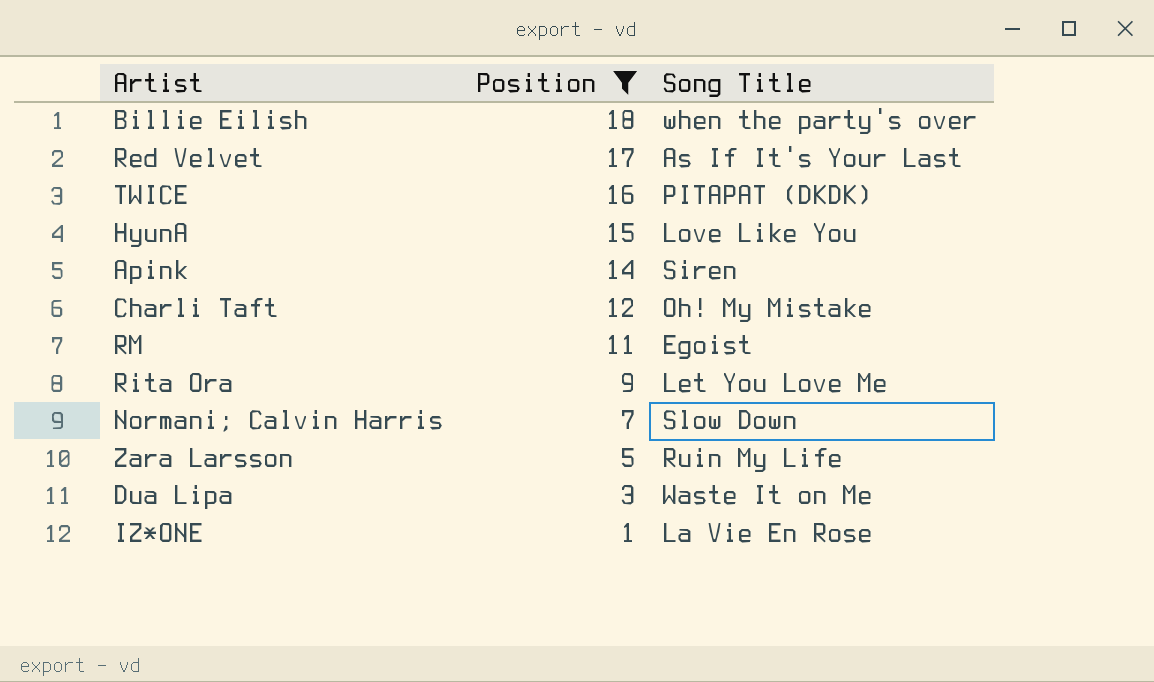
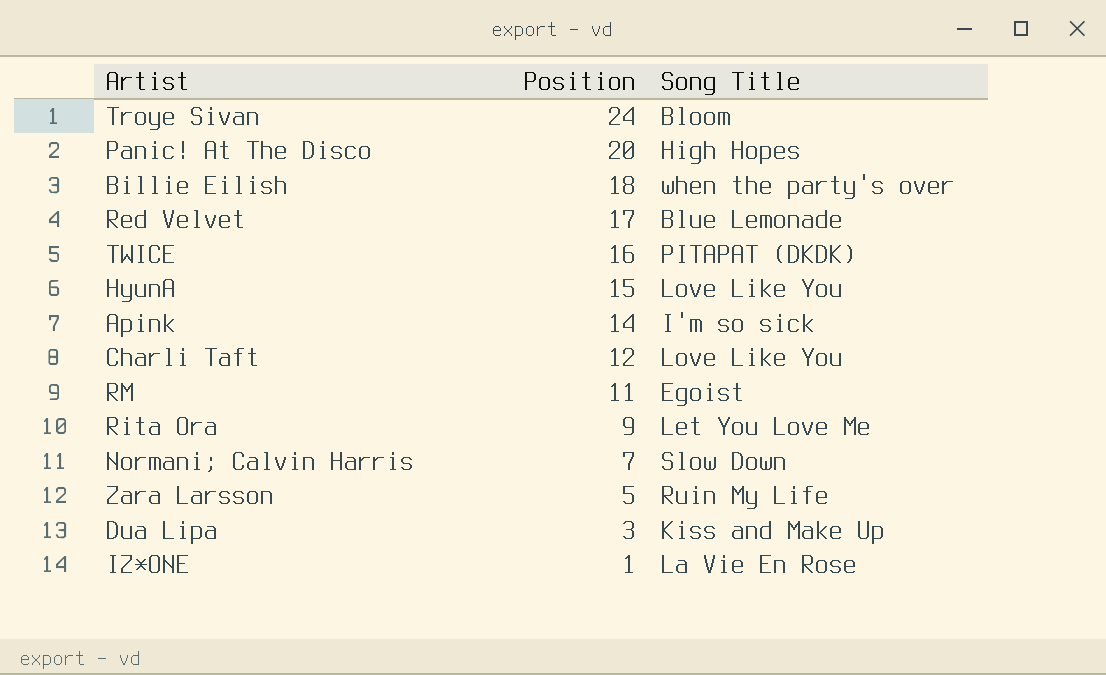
filter: Position <= 18 -> none
Red Velvet | Song Title: As If It's Your Last -> Blue Lemonade
Apink | Song Title: Siren -> I'm so sick
Charli Taft | Song Title: Oh! My Mistake -> Love Like You
Dua Lipa | Song Title: Waste It on Me -> Kiss and Make Up

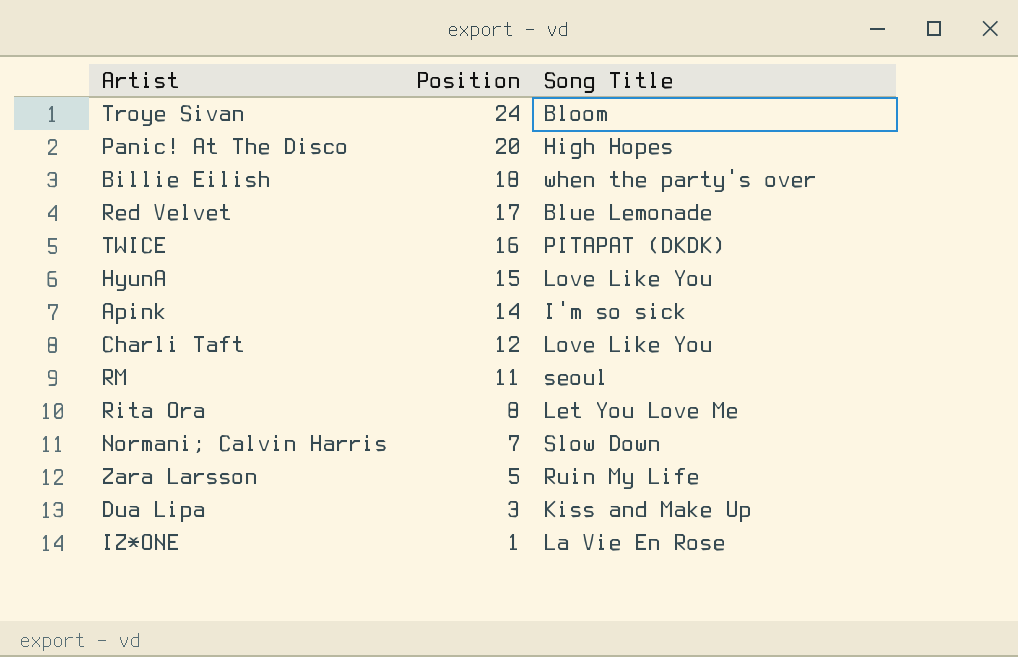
RM | Song Title: Egoist -> seoul
Rita Ora | Position: 9 -> 8

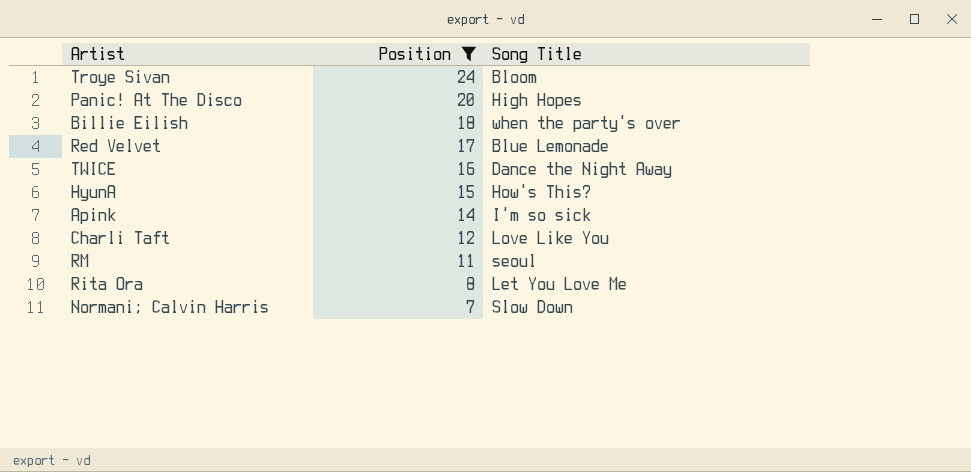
filter: none -> Position >= 7
TWICE | Song Title: PITAPAT (DKDK) -> Dance the Night Away
HyunA | Song Title: Love Like You -> How's This?

